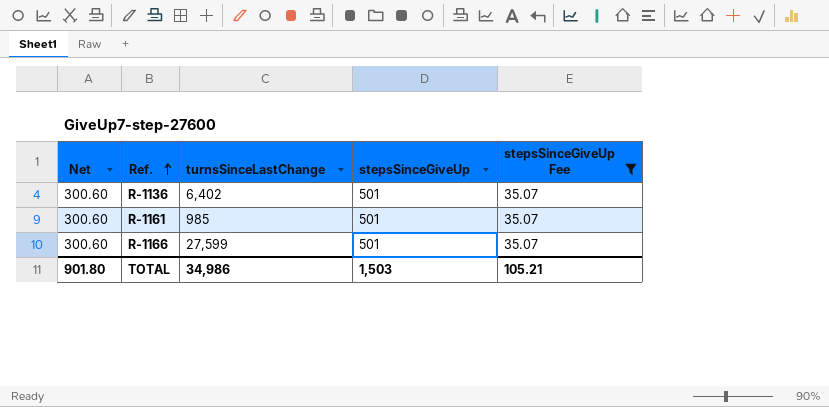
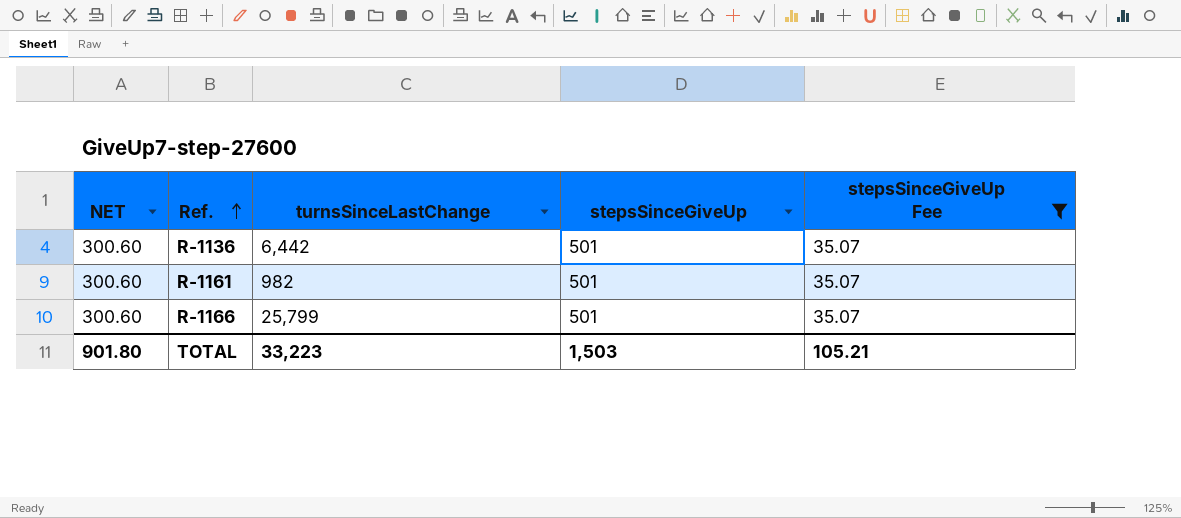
column name: Net -> NET
R-1136 | turnsSinceLastChange: 6,402 -> 6,442
R-1161 | turnsSinceLastChange: 985 -> 982
R-1166 | turnsSinceLastChange: 27,599 -> 25,799
TOTAL | turnsSinceLastChange: 34,986 -> 33,223

